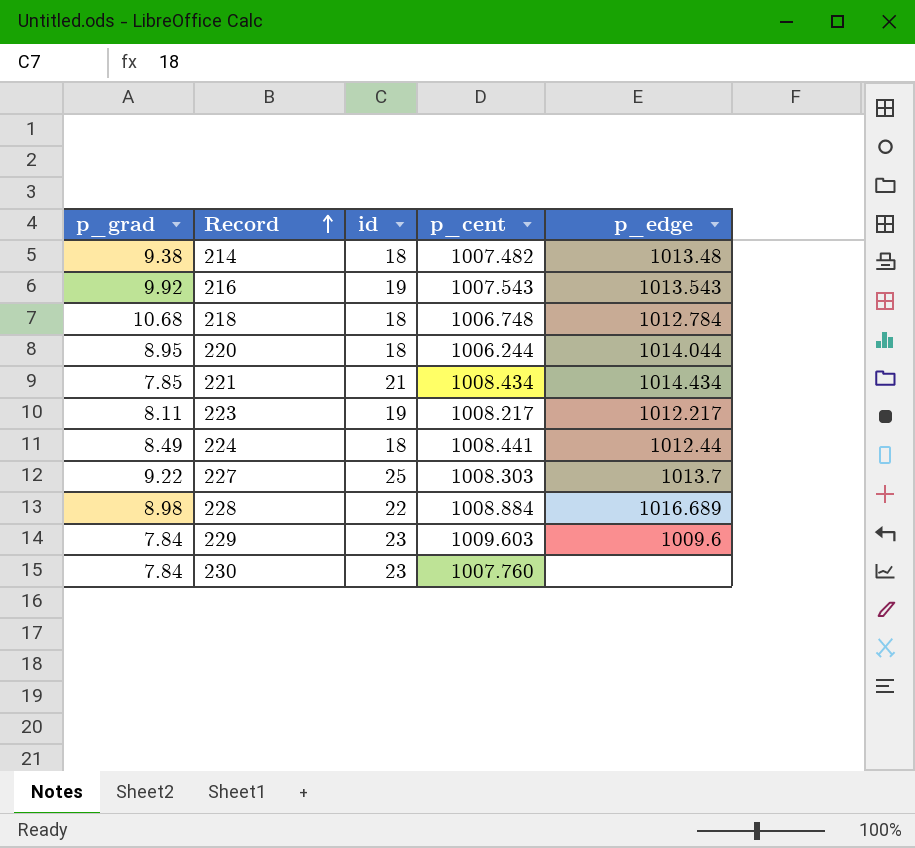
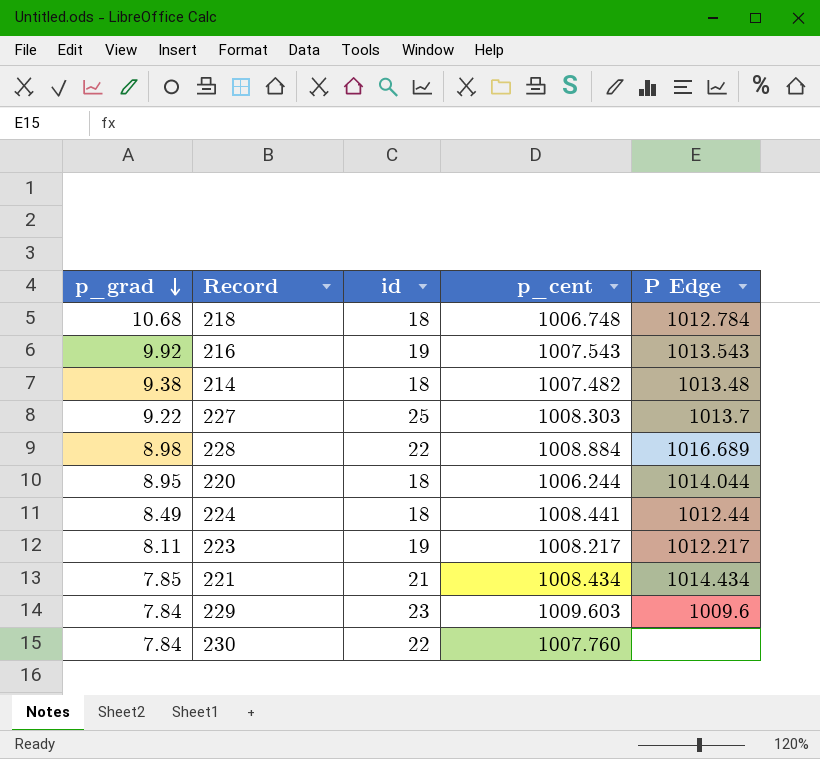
row order: Record ascending -> p_grad descending
column name: p_edge -> P Edge
230 | id: 23 -> 22

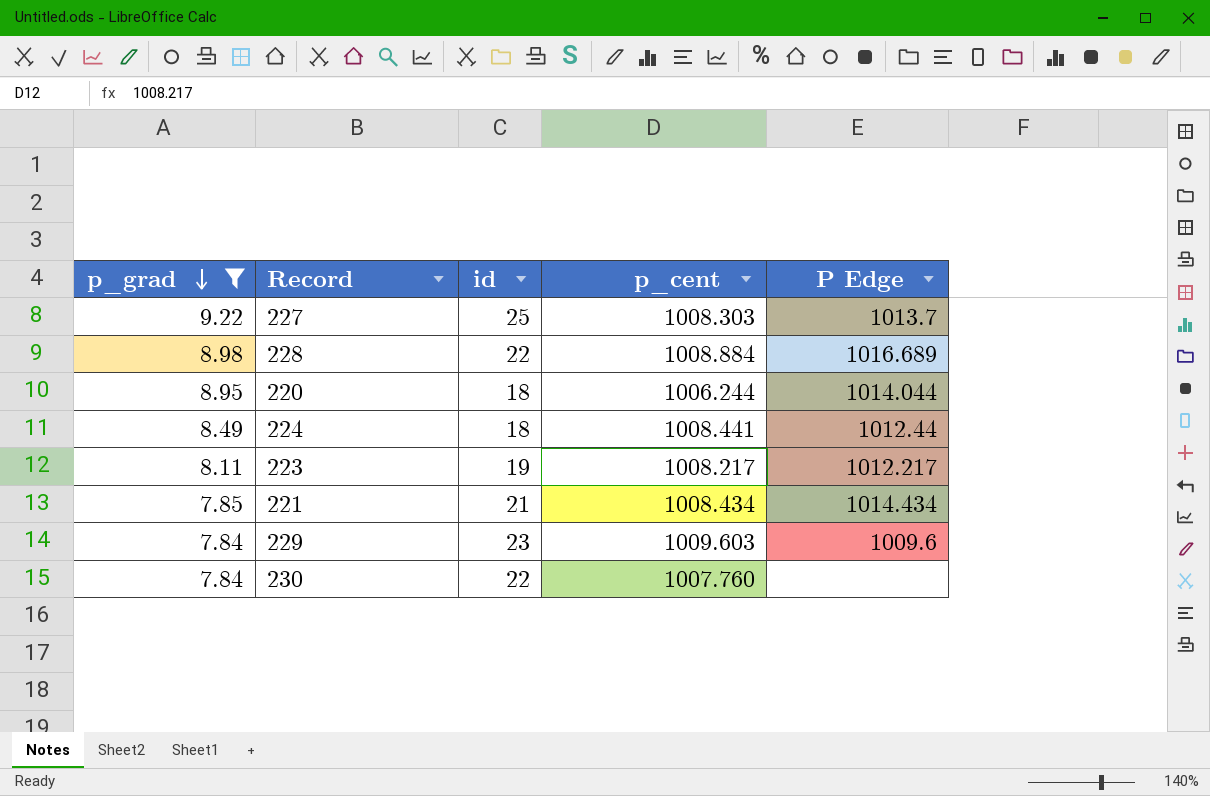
filter: none -> p_grad <= 9.22

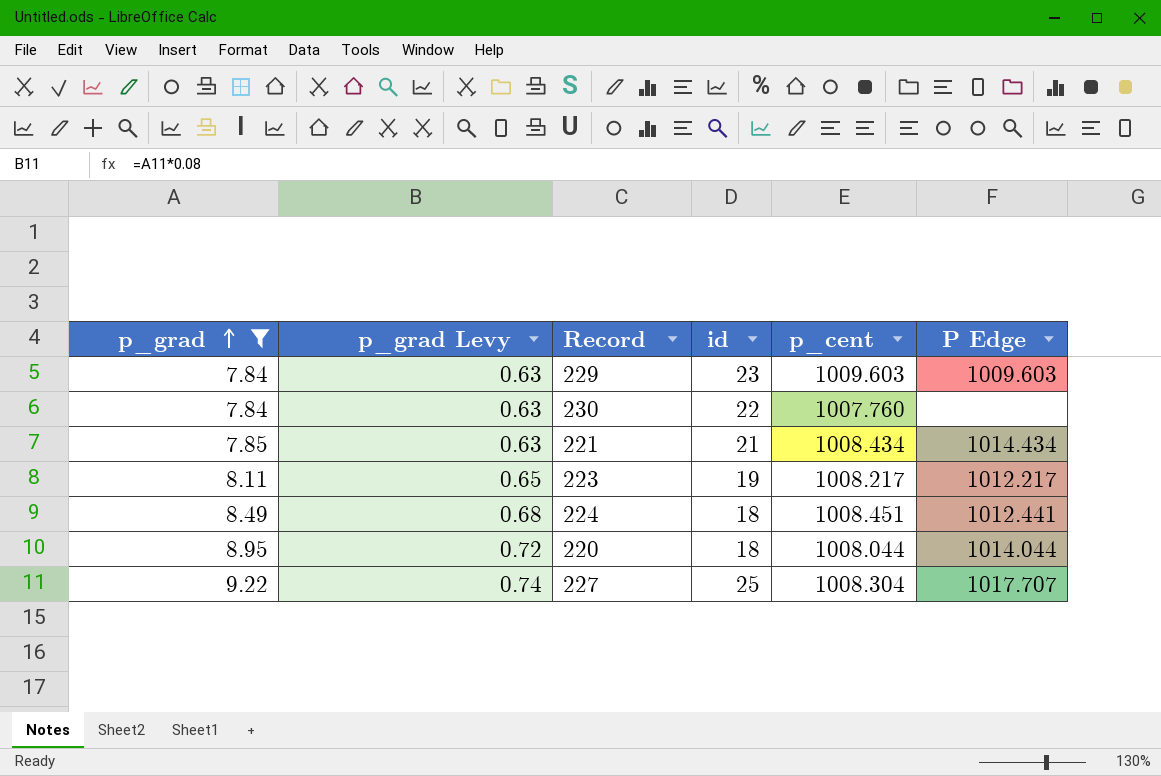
row order: p_grad descending -> p_grad ascending
column p_grad Levy | formula: none -> [p_grad] * 0.08
row 228: 8.98 | 22 | 1008.884 | 1016.689 -> none
229 | P Edge: 1009.6 -> 1009.603
224 | p_cent: 1008.441 -> 1008.451
224 | P Edge: 1012.44 -> 1012.441
220 | p_cent: 1006.244 -> 1008.044
227 | p_cent: 1008.303 -> 1008.304
227 | P Edge: 1013.7 -> 1017.707

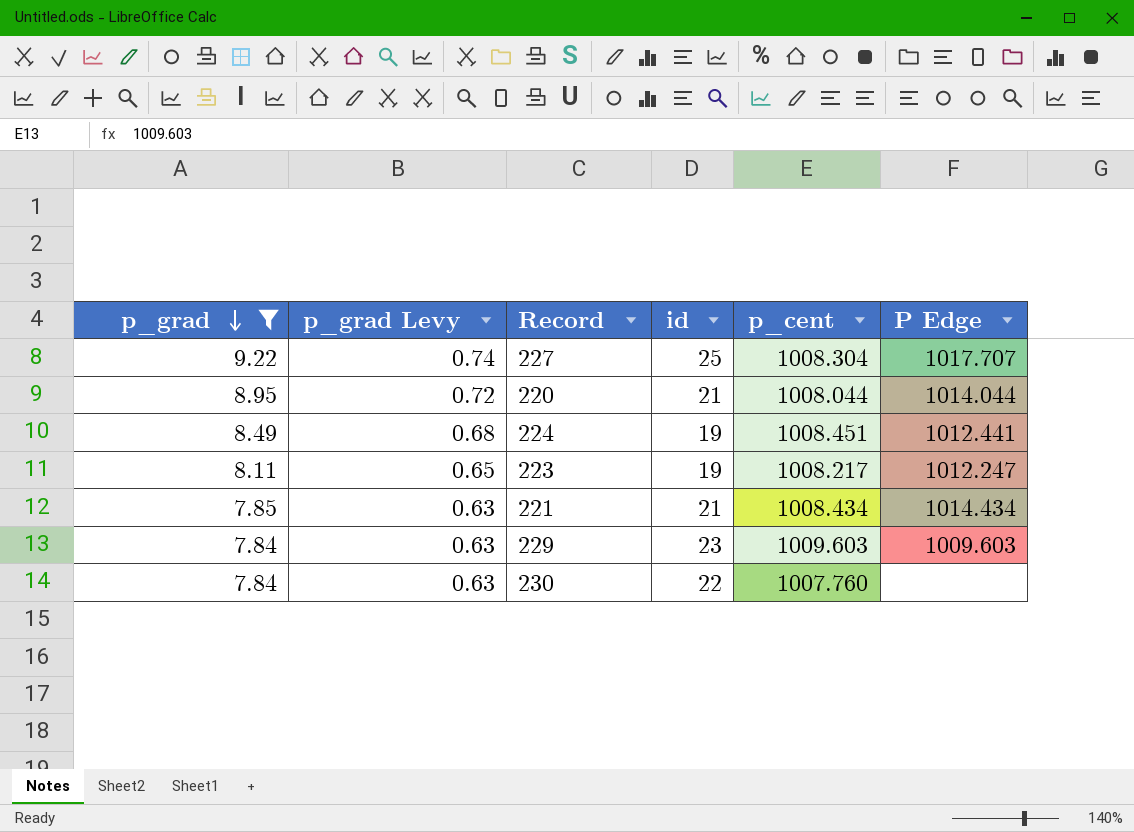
row order: p_grad ascending -> p_grad descending
220 | id: 18 -> 21
224 | id: 18 -> 19
223 | P Edge: 1012.217 -> 1012.247

